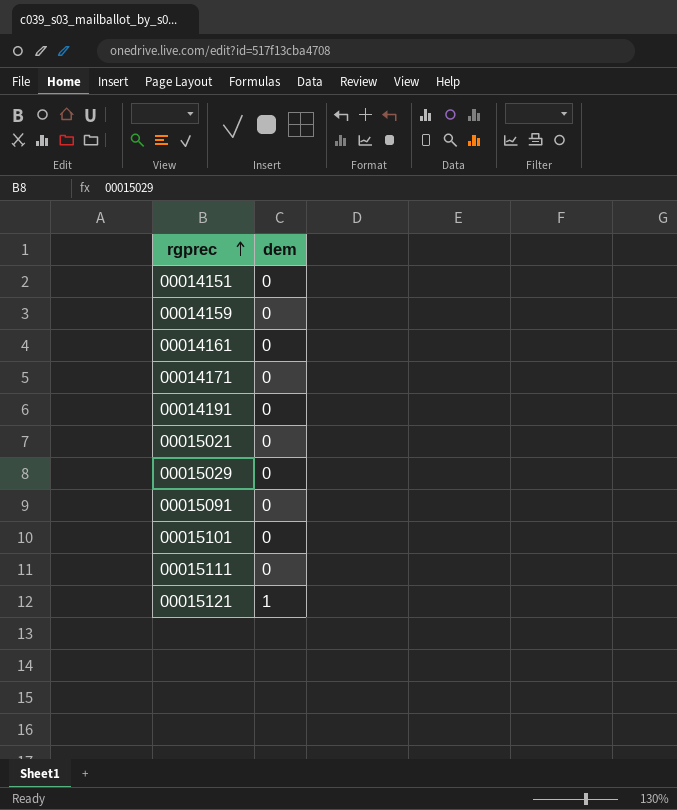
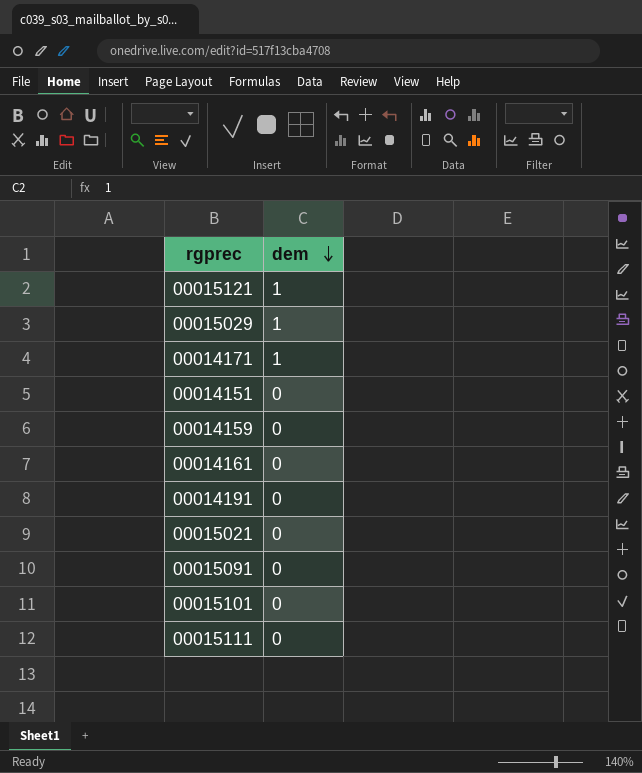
row order: rgprec ascending -> dem descending
00015029 | dem: 0 -> 1
00014171 | dem: 0 -> 1

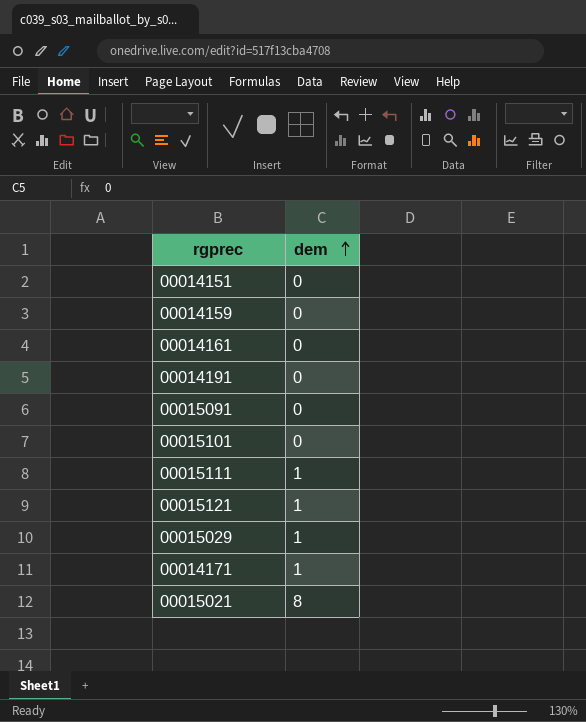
row order: dem descending -> dem ascending
00015111 | dem: 0 -> 1
00015021 | dem: 0 -> 8

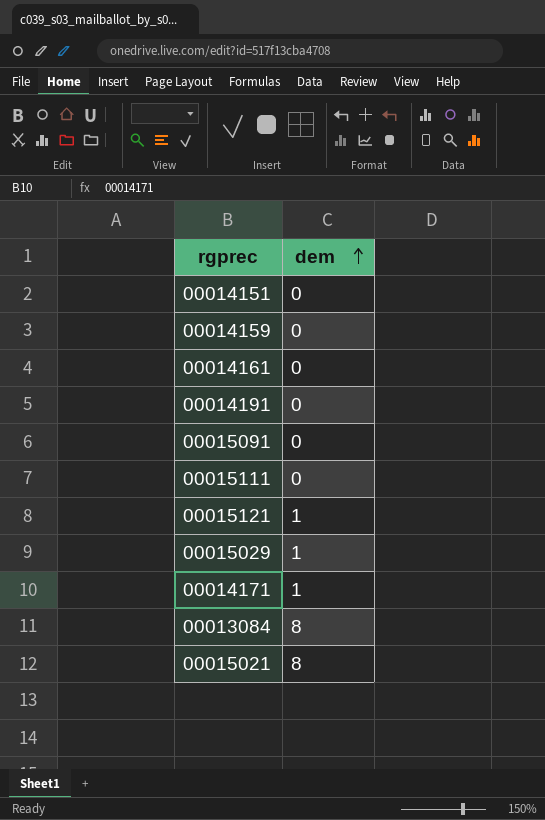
row 00015101: 0 -> none
00015111 | dem: 1 -> 0
row 00013084: none -> 8

